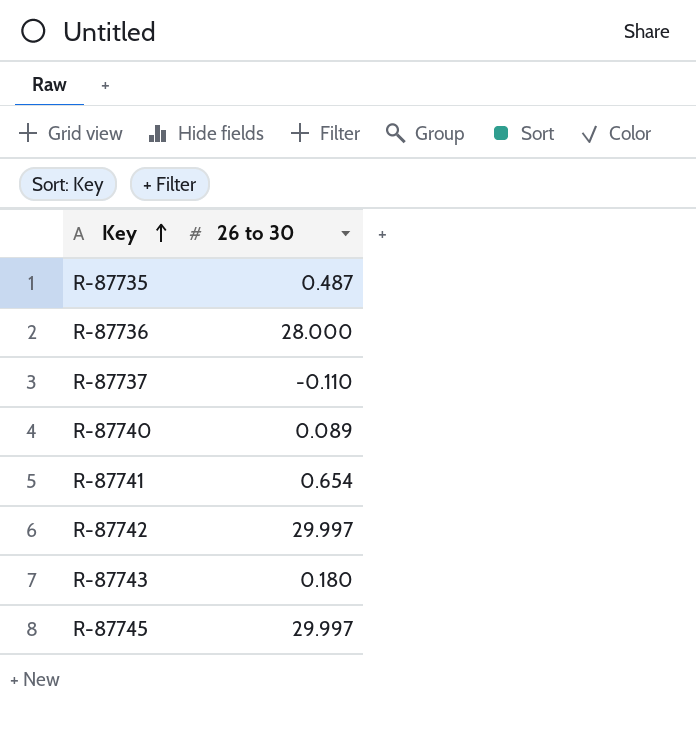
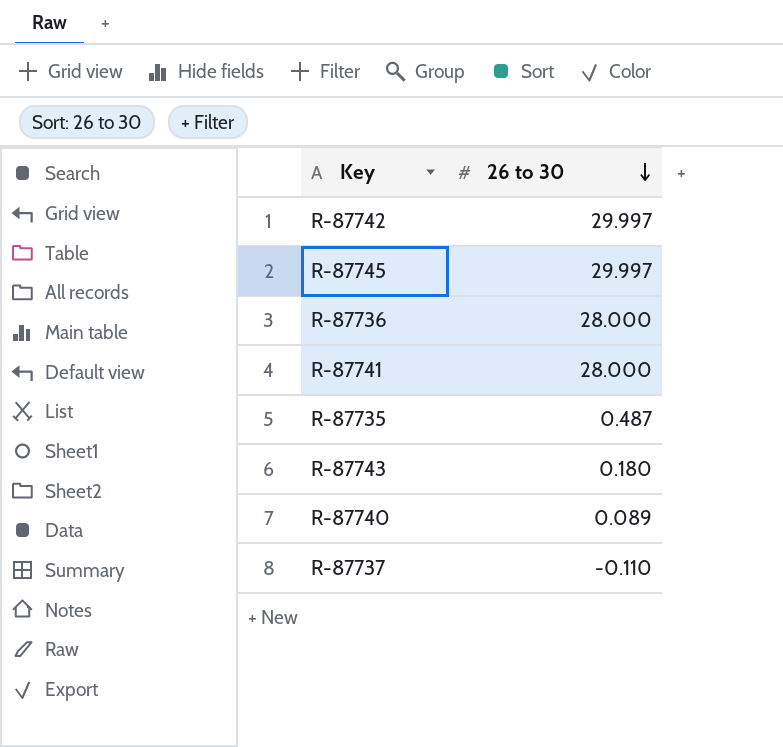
row order: Key ascending -> 26 to 30 descending
R-87741 | 26 to 30: 0.654 -> 28.000

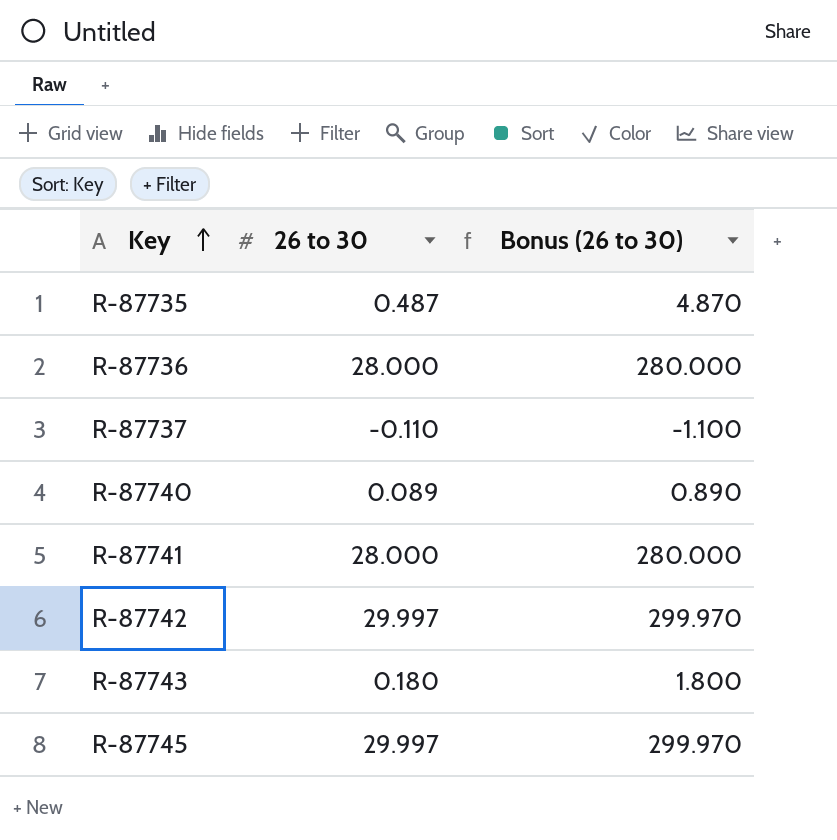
row order: 26 to 30 descending -> Key ascending
column Bonus (26 to 30) | formula: none -> [26 to 30] * 10

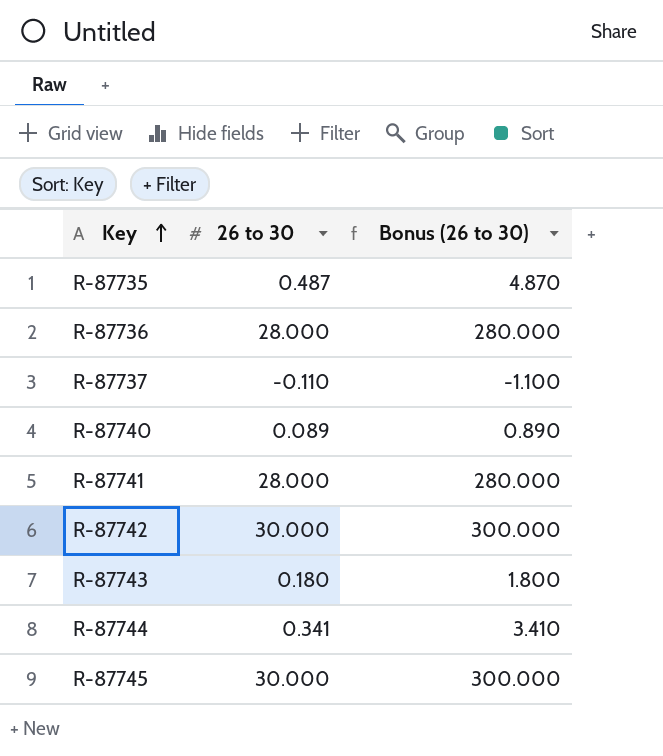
R-87742 | 26 to 30: 29.997 -> 30.000
R-87742 | Bonus (26 to 30): 299.970 -> 300.000
row R-87744: none -> 0.341 | 3.410
R-87745 | 26 to 30: 29.997 -> 30.000
R-87745 | Bonus (26 to 30): 299.970 -> 300.000

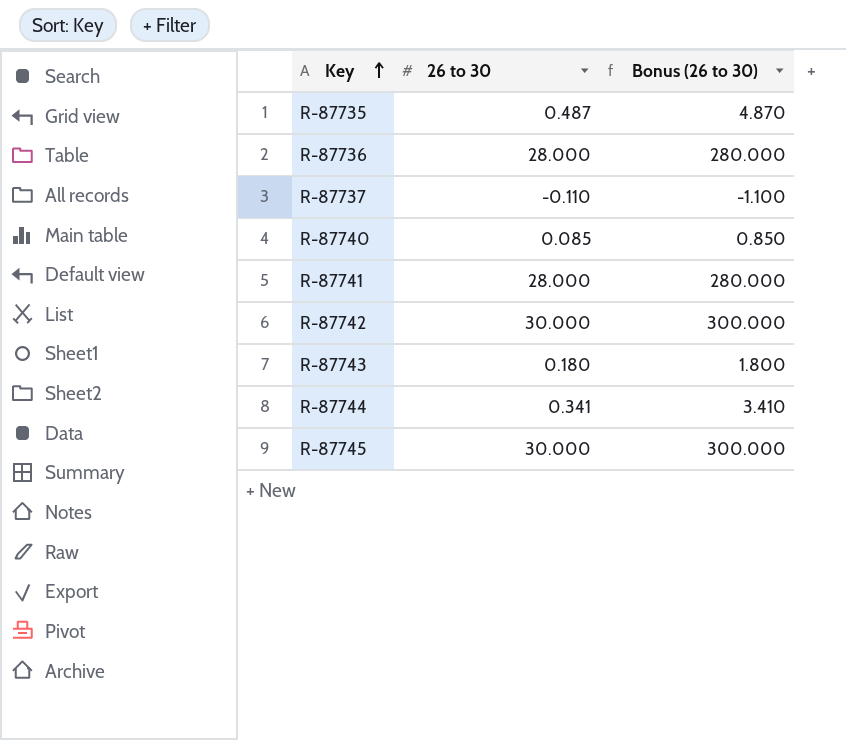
R-87740 | 26 to 30: 0.089 -> 0.085
R-87740 | Bonus (26 to 30): 0.890 -> 0.850

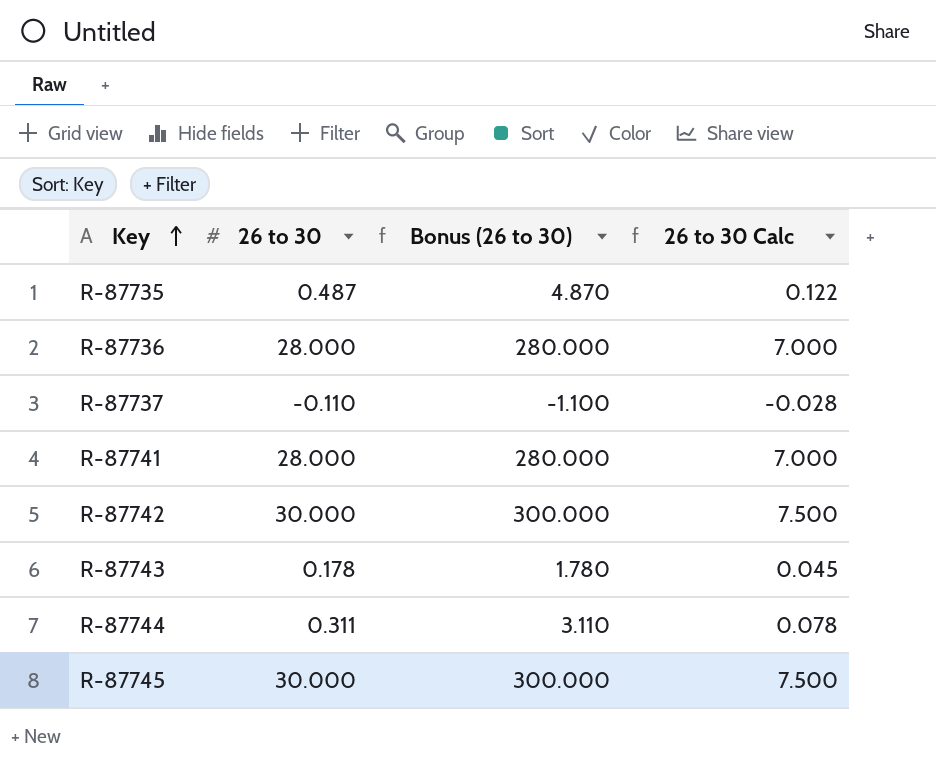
column 26 to 30 Calc | formula: none -> [26 to 30] * 0.25
row R-87740: 0.085 | 0.850 -> none
R-87743 | 26 to 30: 0.180 -> 0.178
R-87743 | Bonus (26 to 30): 1.800 -> 1.780
R-87744 | 26 to 30: 0.341 -> 0.311
R-87744 | Bonus (26 to 30): 3.410 -> 3.110

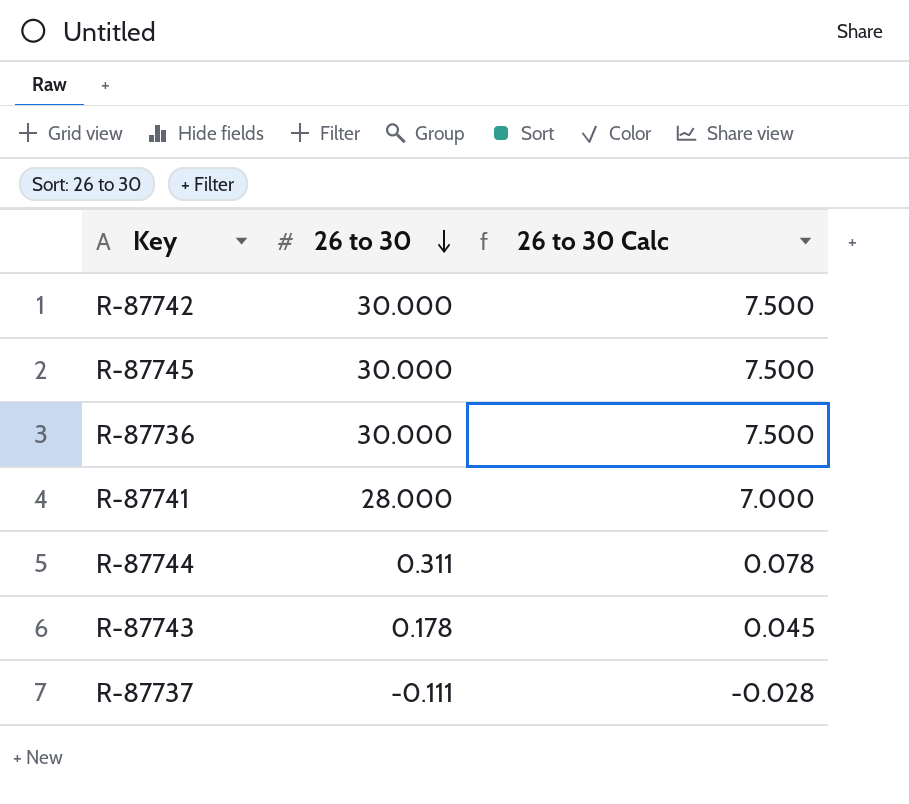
row order: Key ascending -> 26 to 30 descending
column Bonus (26 to 30) | formula: [26 to 30] * 10 -> none
row R-87735: 0.487 | 4.870 | 0.122 -> none
R-87736 | 26 to 30: 28.000 -> 30.000
R-87736 | 26 to 30 Calc: 7.000 -> 7.500
R-87737 | 26 to 30: -0.110 -> -0.111

